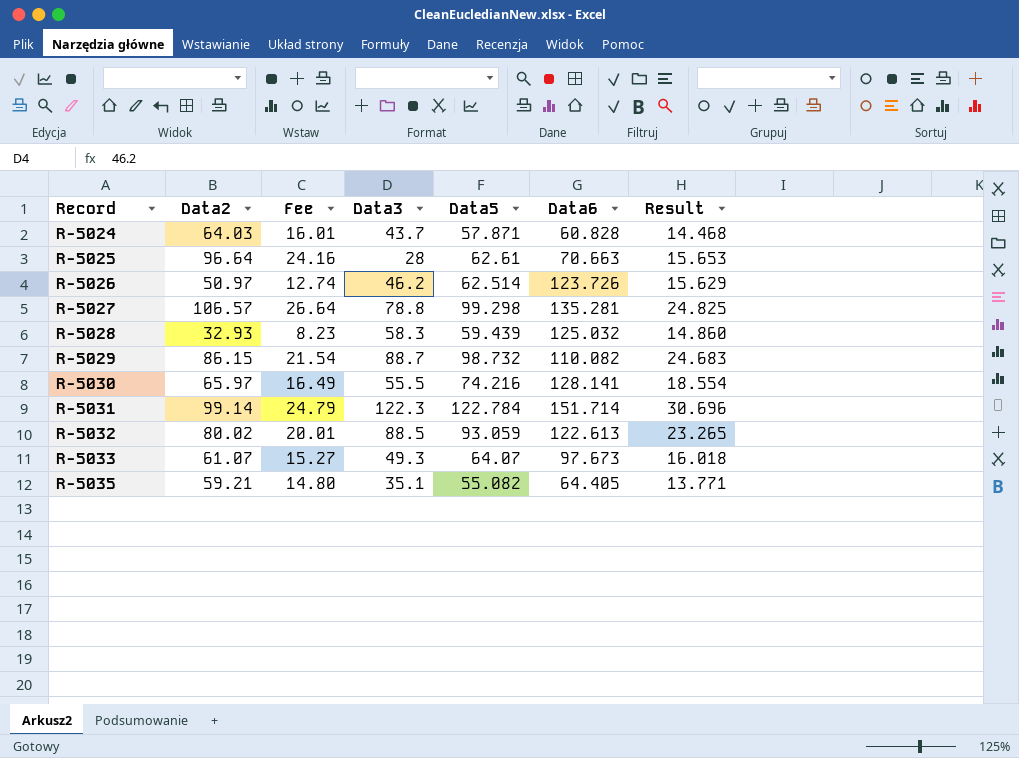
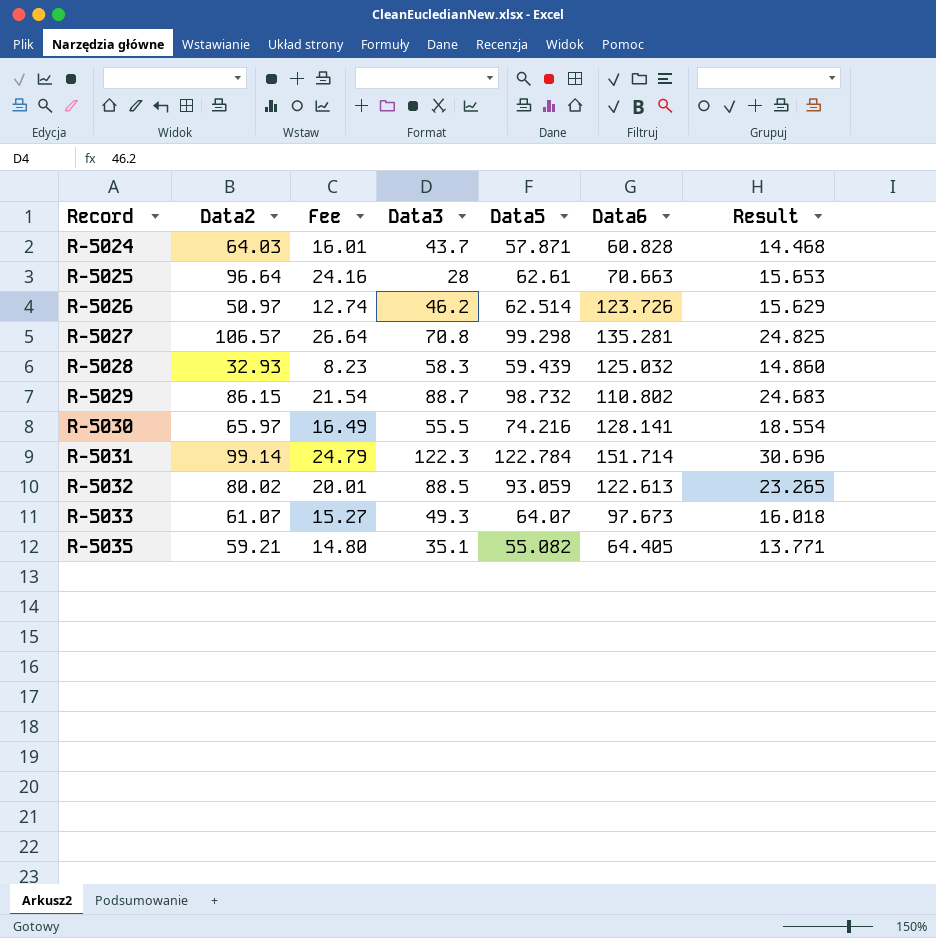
R-5027 | Data3: 78.8 -> 70.8
R-5029 | Data6: 110.082 -> 110.802

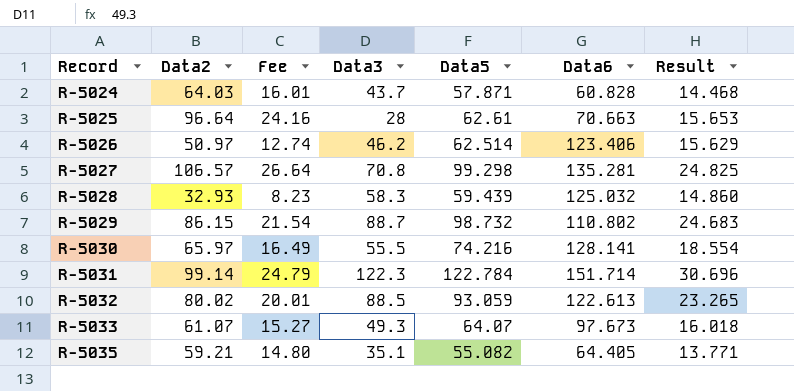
R-5026 | Data6: 123.726 -> 123.406

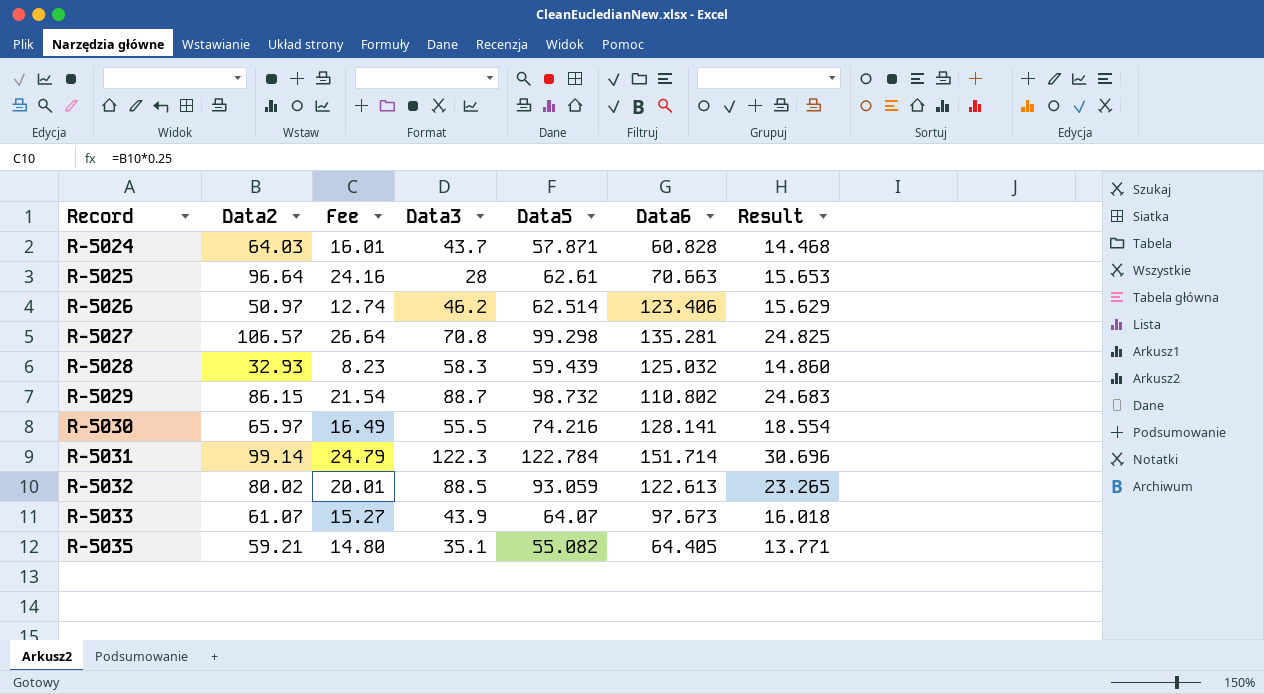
R-5033 | Data3: 49.3 -> 43.9

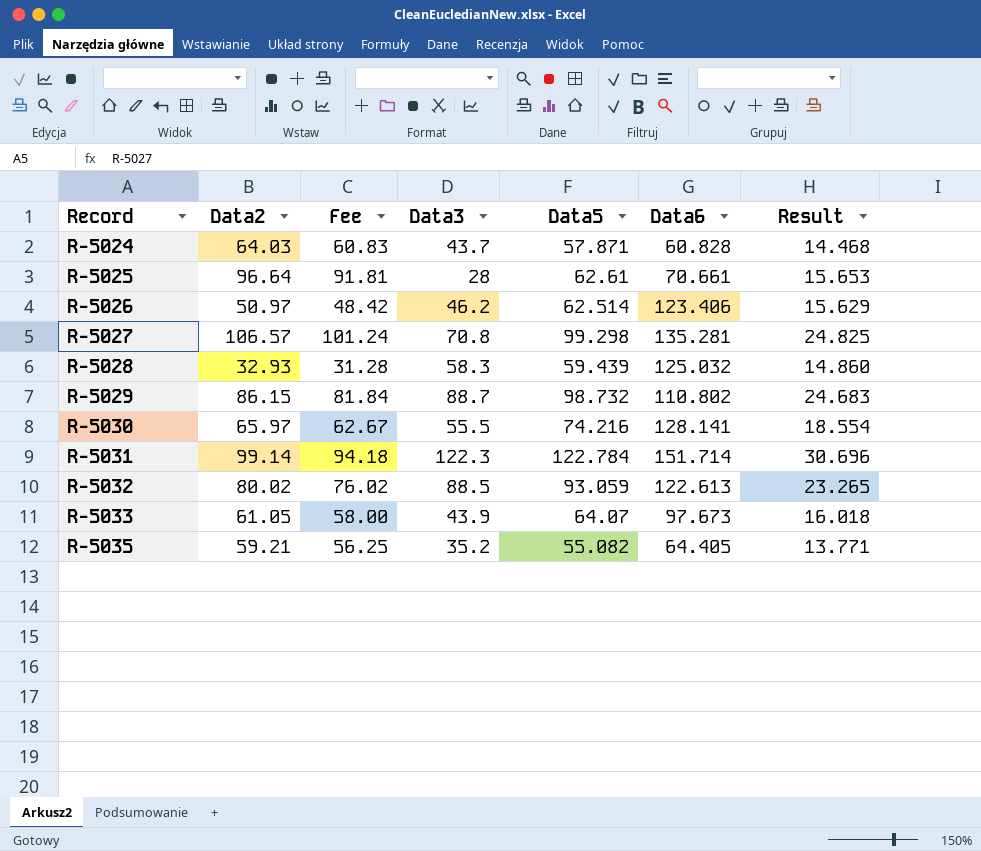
column Fee | formula: [Data2] * 0.25 -> [Data2] * 0.95
R-5025 | Data6: 70.663 -> 70.661
R-5033 | Data2: 61.07 -> 61.05
R-5035 | Data3: 35.1 -> 35.2

